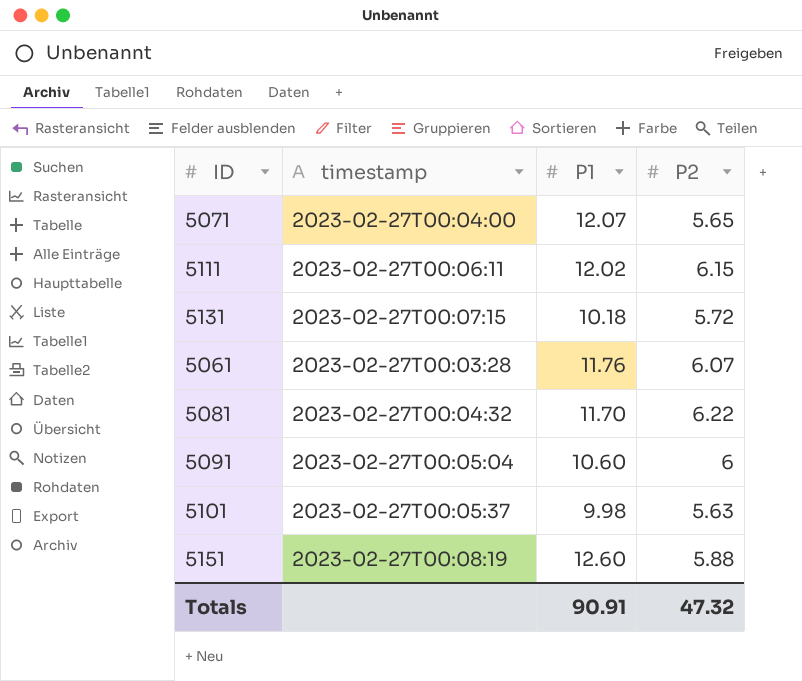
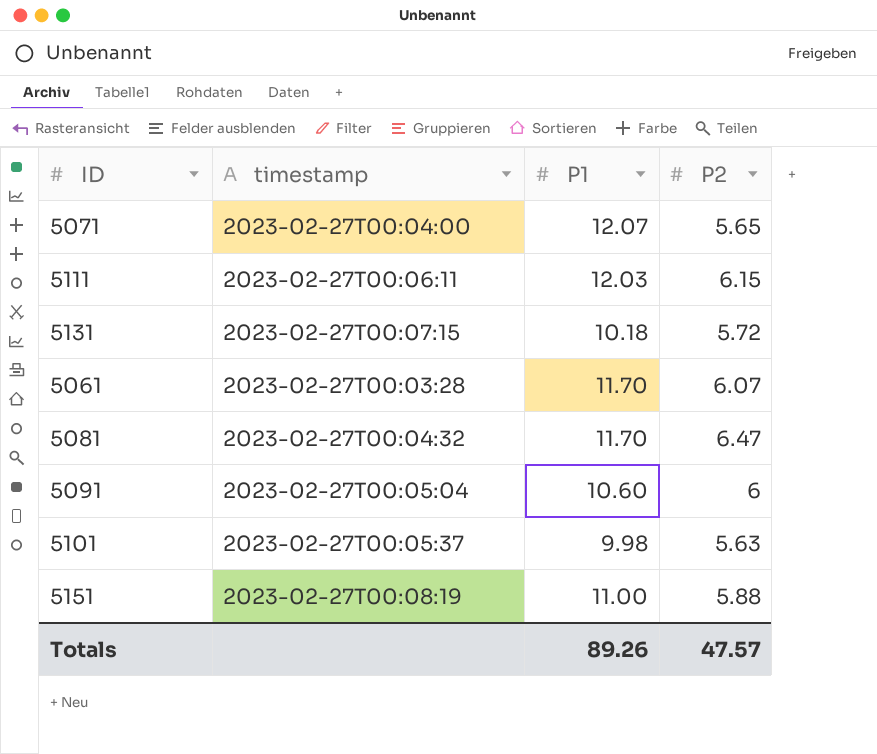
5111 | P1: 12.02 -> 12.03
5061 | P1: 11.76 -> 11.70
5081 | P2: 6.22 -> 6.47
5151 | P1: 12.60 -> 11.00
Totals | P1: 90.91 -> 89.26
Totals | P2: 47.32 -> 47.57

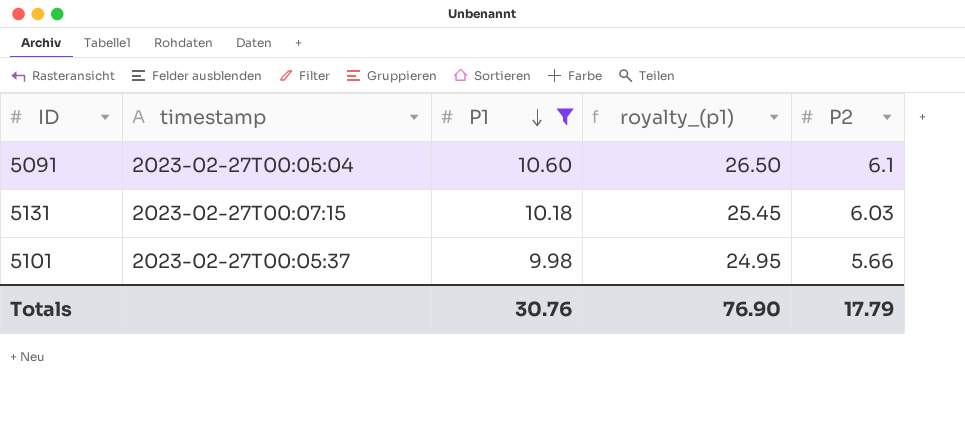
filter: none -> P1 <= 10.60
row order: none -> P1 descending
column royalty_(p1) | formula: none -> [P1] * 2.5
5091 | P2: 6 -> 6.1
5131 | P2: 5.72 -> 6.03
5101 | P2: 5.63 -> 5.66
Totals | P1: 89.26 -> 30.76
Totals | P2: 47.57 -> 17.79

